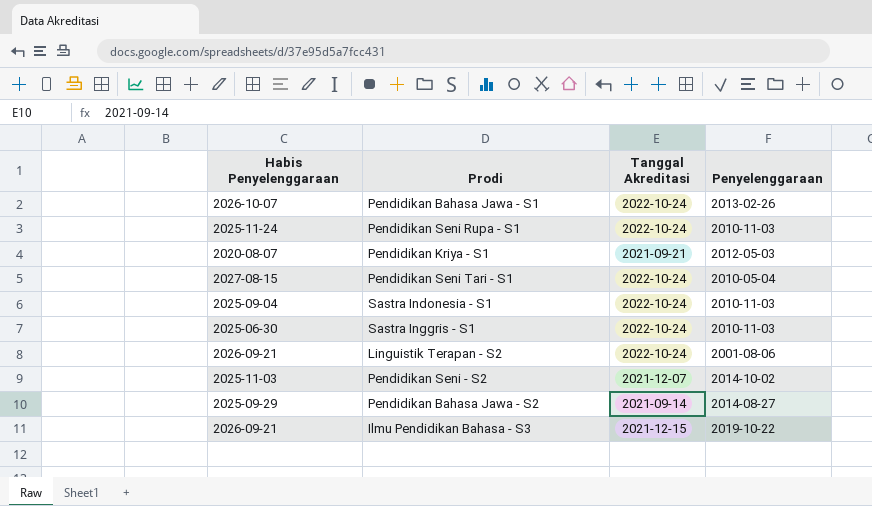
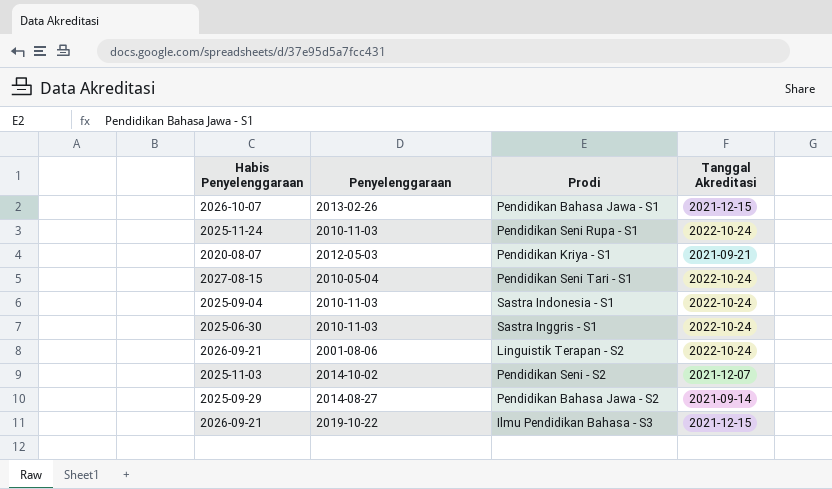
column Penyelenggaraan | position: 4 -> 2
Pendidikan Bahasa Jawa - S1 | Tanggal Akreditasi: 2022-10-24 -> 2021-12-15

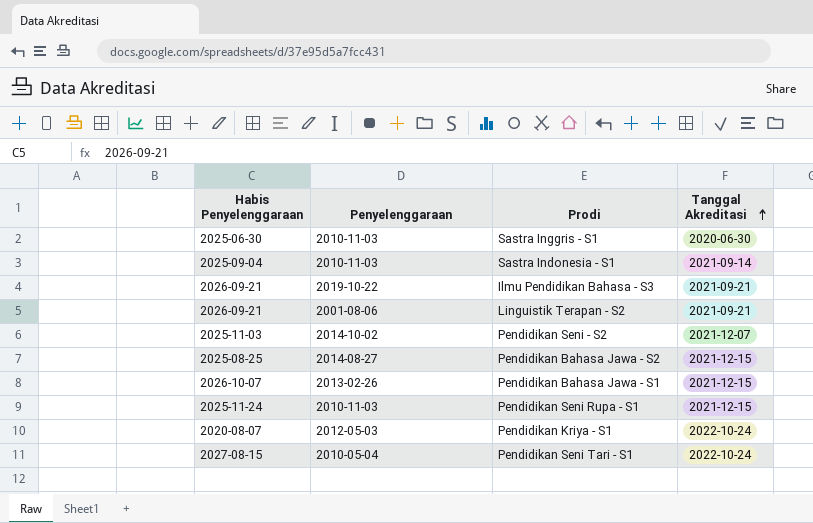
row order: none -> Tanggal Akreditasi ascending
Sastra Inggris - S1 | Tanggal Akreditasi: 2022-10-24 -> 2020-06-30
Sastra Indonesia - S1 | Tanggal Akreditasi: 2022-10-24 -> 2021-09-14
Ilmu Pendidikan Bahasa - S3 | Tanggal Akreditasi: 2021-12-15 -> 2021-09-21
Linguistik Terapan - S2 | Tanggal Akreditasi: 2022-10-24 -> 2021-09-21
Pendidikan Bahasa Jawa - S2 | Habis Penyelenggaraan: 2025-09-29 -> 2025-08-25
Pendidikan Bahasa Jawa - S2 | Tanggal Akreditasi: 2021-09-14 -> 2021-12-15
Pendidikan Seni Rupa - S1 | Tanggal Akreditasi: 2022-10-24 -> 2021-12-15
Pendidikan Kriya - S1 | Tanggal Akreditasi: 2021-09-21 -> 2022-10-24

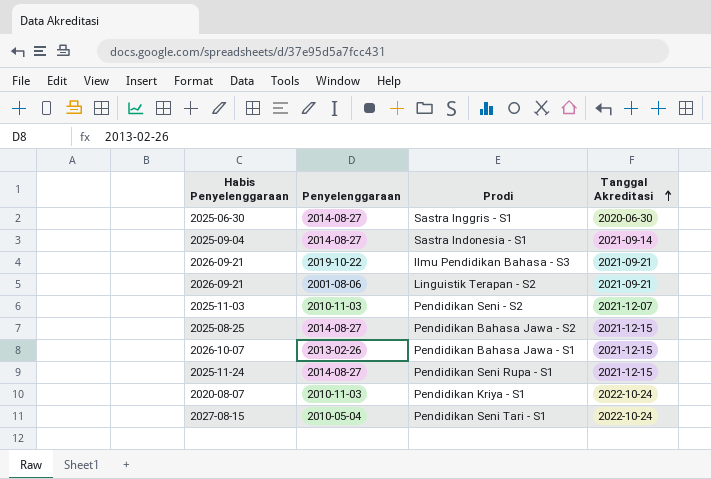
Sastra Inggris - S1 | Penyelenggaraan: 2010-11-03 -> 2014-08-27
Sastra Indonesia - S1 | Penyelenggaraan: 2010-11-03 -> 2014-08-27
Pendidikan Seni - S2 | Penyelenggaraan: 2014-10-02 -> 2010-11-03
Pendidikan Seni Rupa - S1 | Penyelenggaraan: 2010-11-03 -> 2014-08-27
Pendidikan Kriya - S1 | Penyelenggaraan: 2012-05-03 -> 2010-11-03

